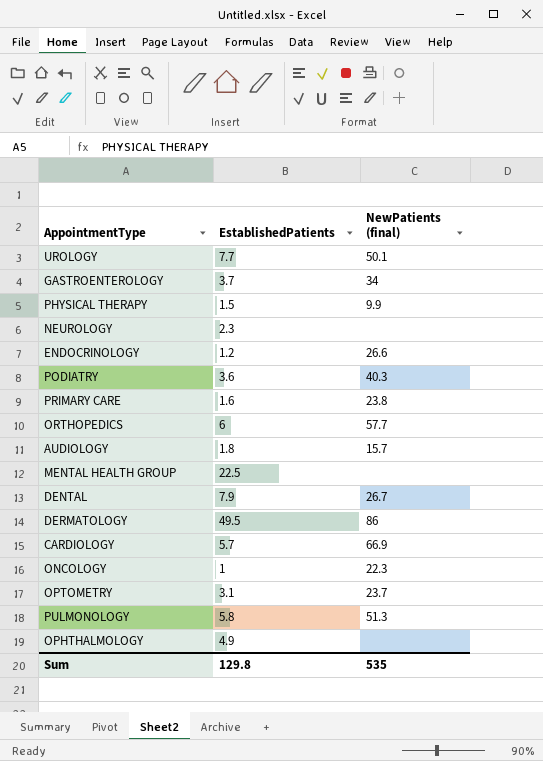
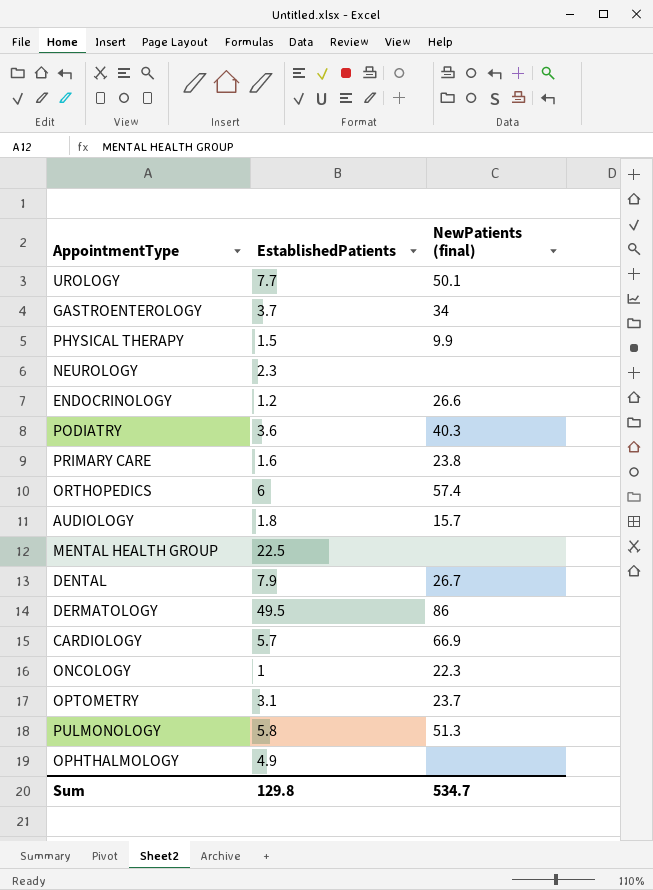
ORTHOPEDICS | NewPatients (final): 57.7 -> 57.4
Sum | NewPatients (final): 535 -> 534.7

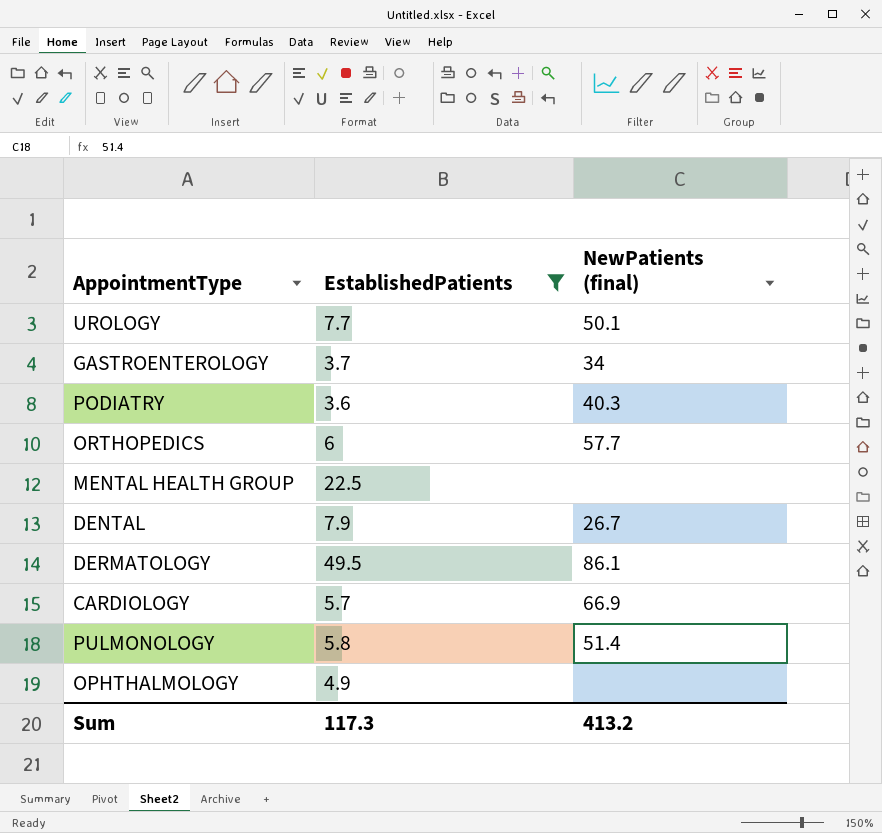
filter: none -> EstablishedPatients >= 3.6
ORTHOPEDICS | NewPatients (final): 57.4 -> 57.7
DERMATOLOGY | NewPatients (final): 86 -> 86.1
PULMONOLOGY | NewPatients (final): 51.3 -> 51.4
Sum | EstablishedPatients: 129.8 -> 117.3
Sum | NewPatients (final): 534.7 -> 413.2

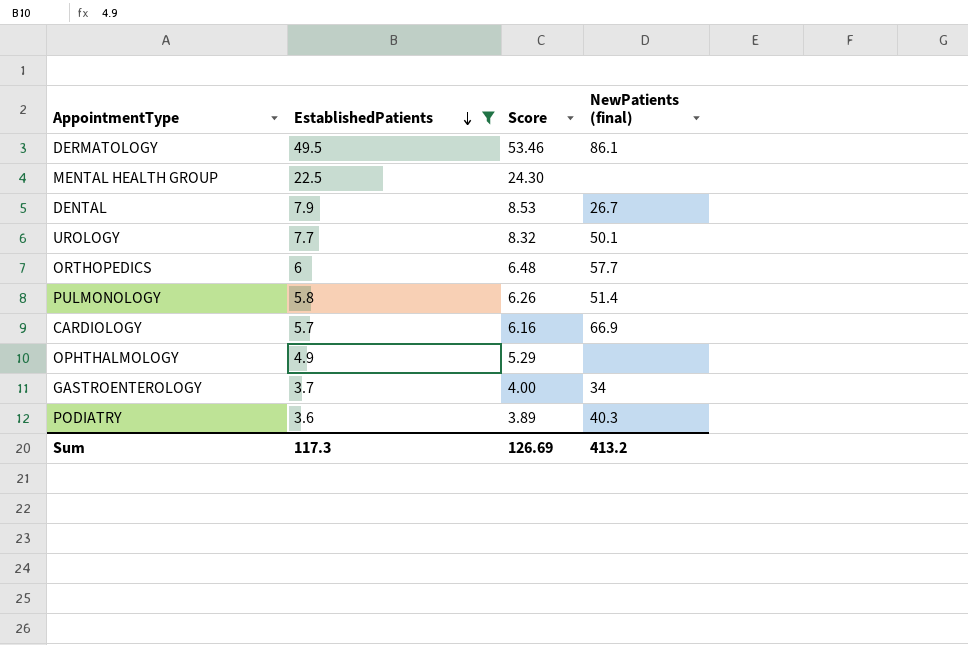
row order: none -> EstablishedPatients descending
column Score | formula: none -> [EstablishedPatients] * 1.08

